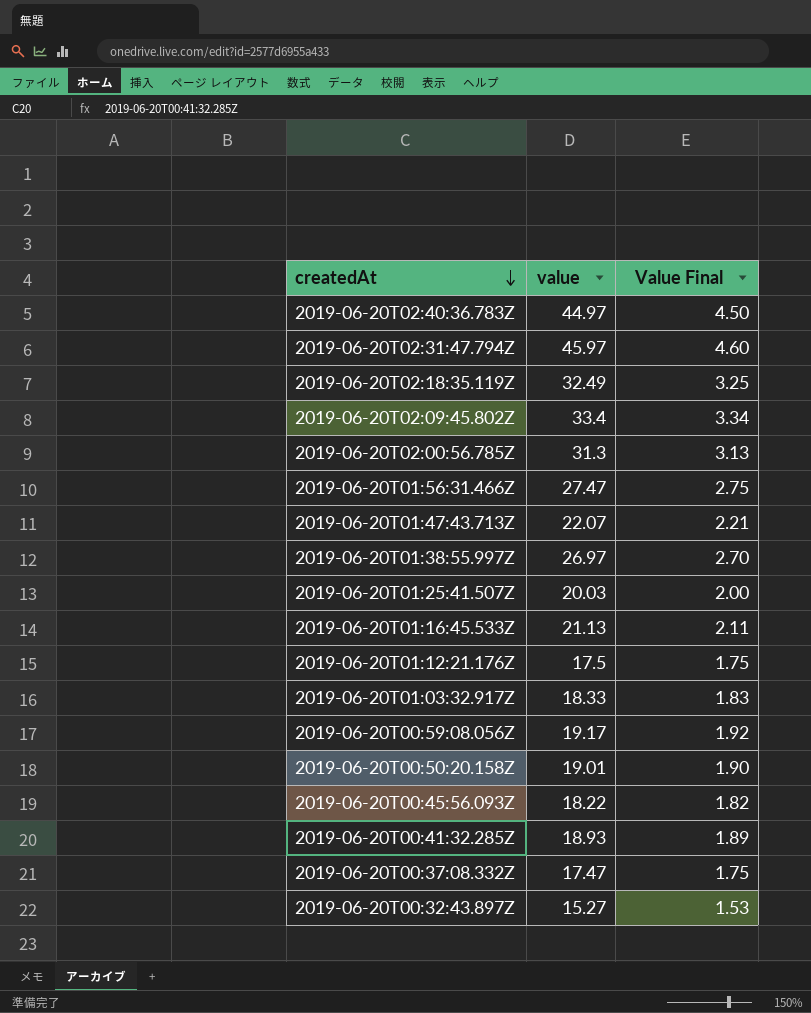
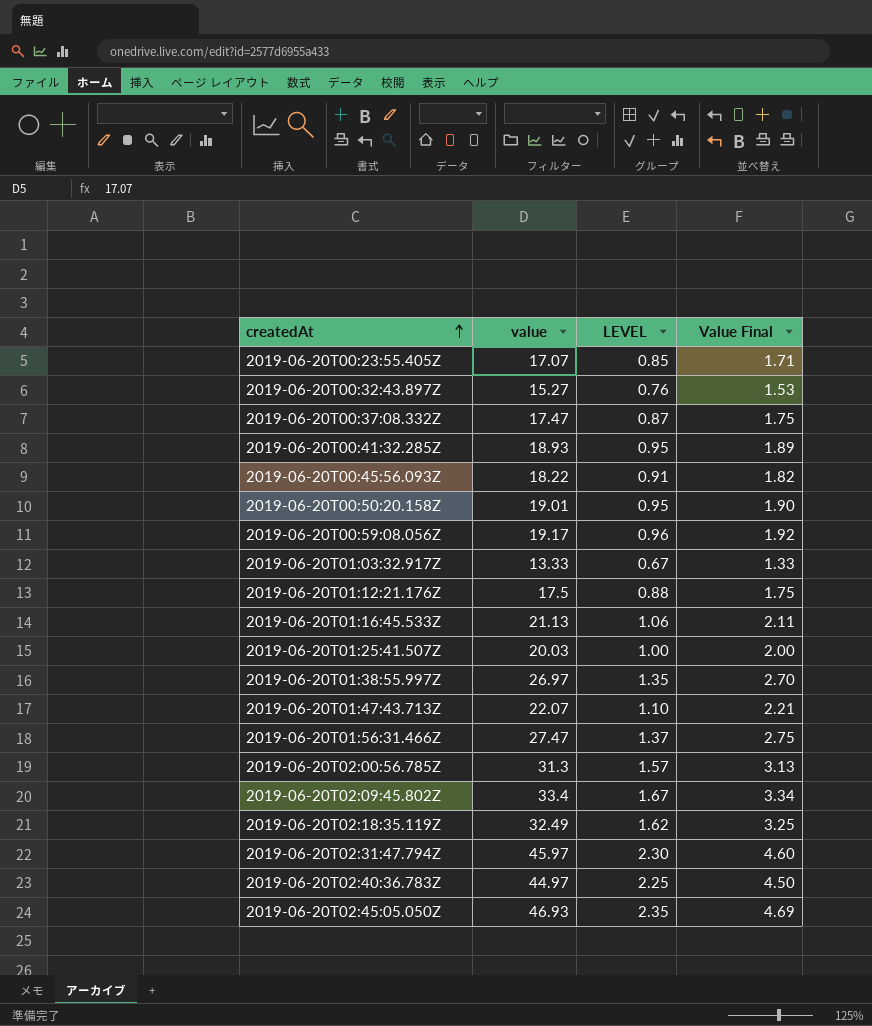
row order: createdAt descending -> createdAt ascending
column LEVEL | formula: none -> [value] * 0.05
row 2019-06-20T00:23:55.405Z: none -> 17.07 | 0.85 | 1.71
2019-06-20T01:03:32.917Z | value: 18.33 -> 13.33
2019-06-20T01:03:32.917Z | Value Final: 1.83 -> 1.33
row 2019-06-20T02:45:05.050Z: none -> 46.93 | 2.35 | 4.69

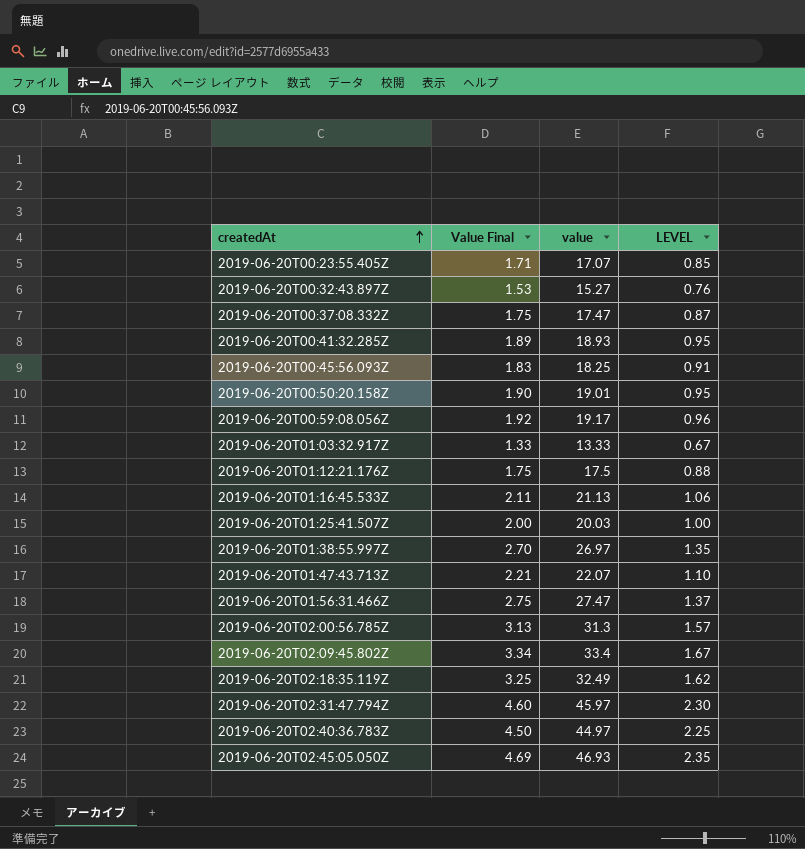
column Value Final | position: 4 -> 2
2019-06-20T00:45:56.093Z | Value Final: 1.82 -> 1.83
2019-06-20T00:45:56.093Z | value: 18.22 -> 18.25

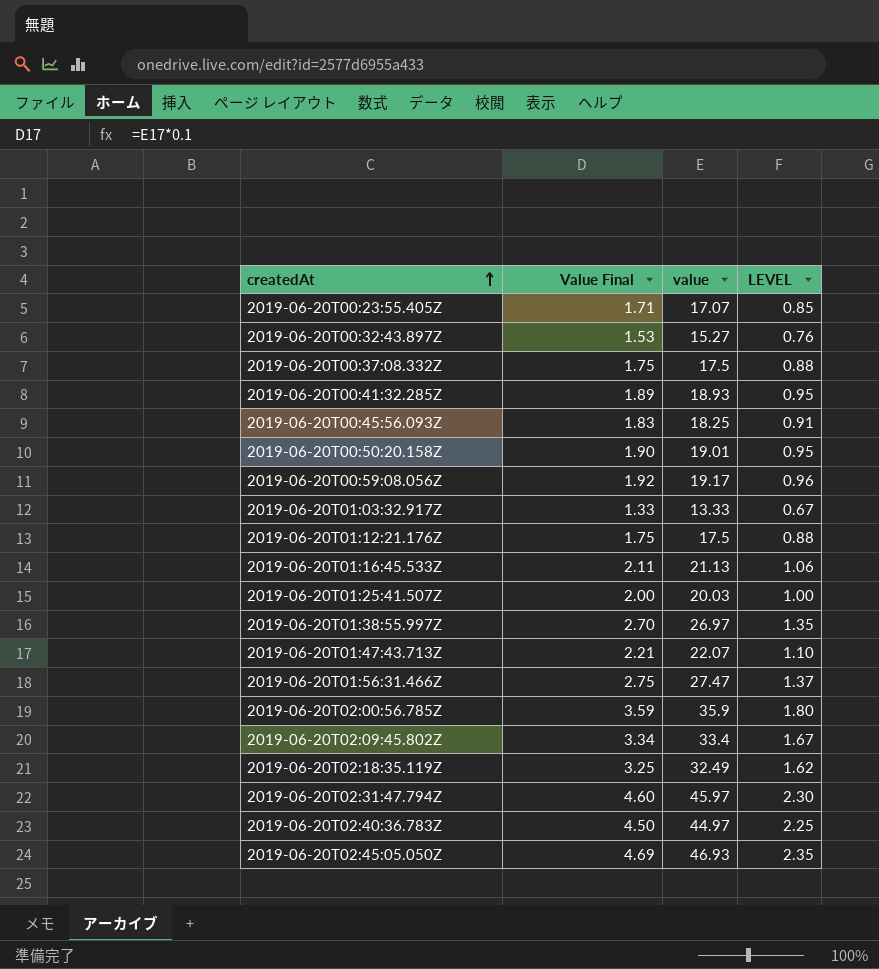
2019-06-20T00:37:08.332Z | value: 17.47 -> 17.5
2019-06-20T00:37:08.332Z | LEVEL: 0.87 -> 0.88
2019-06-20T02:00:56.785Z | Value Final: 3.13 -> 3.59
2019-06-20T02:00:56.785Z | value: 31.3 -> 35.9
2019-06-20T02:00:56.785Z | LEVEL: 1.57 -> 1.80

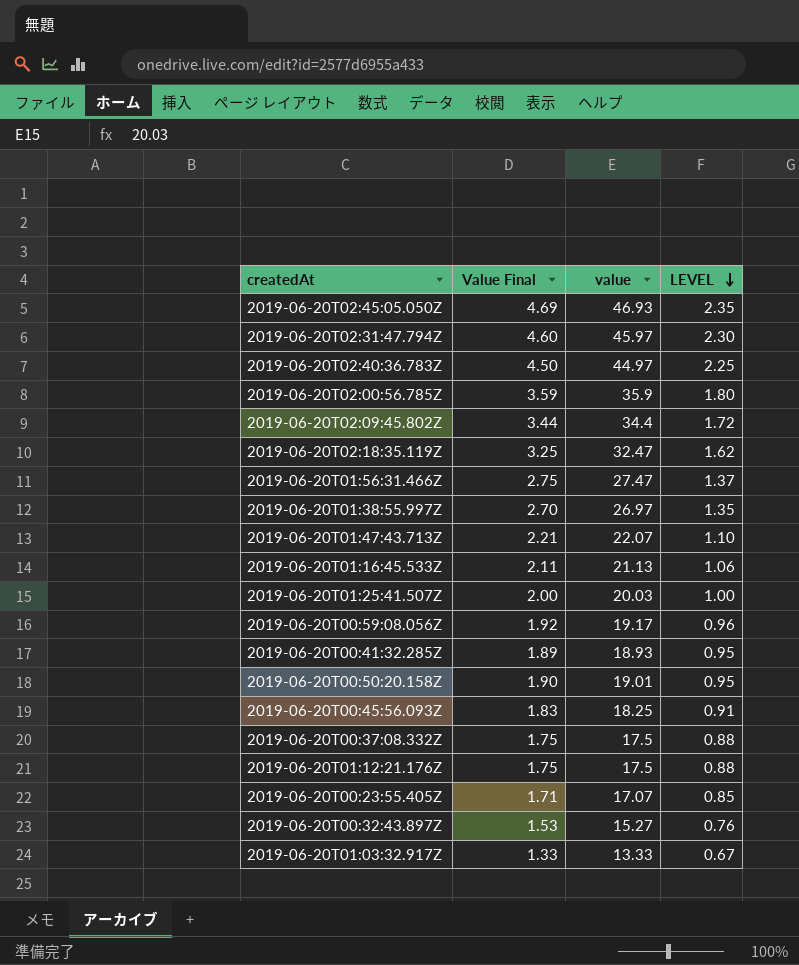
row order: createdAt ascending -> LEVEL descending
2019-06-20T02:09:45.802Z | Value Final: 3.34 -> 3.44
2019-06-20T02:09:45.802Z | value: 33.4 -> 34.4
2019-06-20T02:09:45.802Z | LEVEL: 1.67 -> 1.72
2019-06-20T02:18:35.119Z | value: 32.49 -> 32.47

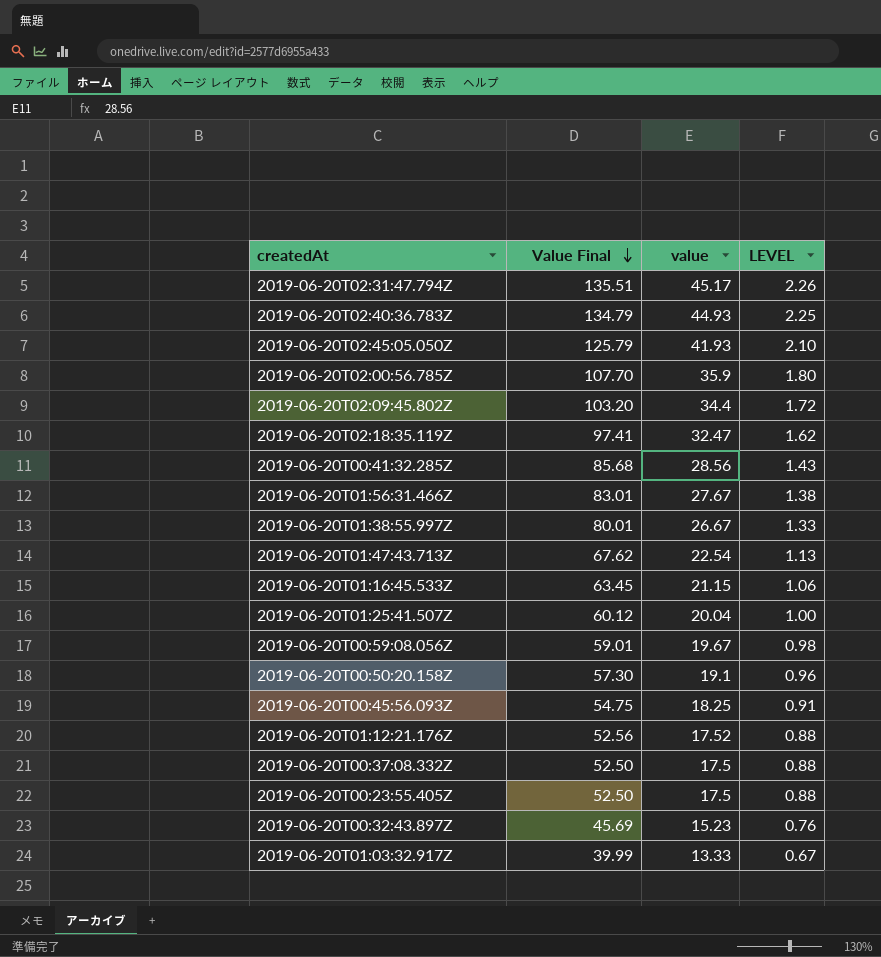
row order: LEVEL descending -> Value Final descending
column Value Final | formula: [value] * 0.1 -> [value] * 3
2019-06-20T02:31:47.794Z | value: 45.97 -> 45.17
2019-06-20T02:31:47.794Z | LEVEL: 2.30 -> 2.26
2019-06-20T02:40:36.783Z | value: 44.97 -> 44.93
2019-06-20T02:45:05.050Z | value: 46.93 -> 41.93
2019-06-20T02:45:05.050Z | LEVEL: 2.35 -> 2.10
2019-06-20T00:41:32.285Z | value: 18.93 -> 28.56
2019-06-20T00:41:32.285Z | LEVEL: 0.95 -> 1.43
2019-06-20T01:56:31.466Z | value: 27.47 -> 27.67
2019-06-20T01:56:31.466Z | LEVEL: 1.37 -> 1.38
2019-06-20T01:38:55.997Z | value: 26.97 -> 26.67
2019-06-20T01:38:55.997Z | LEVEL: 1.35 -> 1.33
2019-06-20T01:47:43.713Z | value: 22.07 -> 22.54
2019-06-20T01:47:43.713Z | LEVEL: 1.10 -> 1.13
2019-06-20T01:16:45.533Z | value: 21.13 -> 21.15
2019-06-20T01:25:41.507Z | value: 20.03 -> 20.04
2019-06-20T00:59:08.056Z | value: 19.17 -> 19.67
2019-06-20T00:59:08.056Z | LEVEL: 0.96 -> 0.98
2019-06-20T00:50:20.158Z | value: 19.01 -> 19.1
2019-06-20T00:50:20.158Z | LEVEL: 0.95 -> 0.96
2019-06-20T01:12:21.176Z | value: 17.5 -> 17.52
2019-06-20T00:23:55.405Z | value: 17.07 -> 17.5
2019-06-20T00:23:55.405Z | LEVEL: 0.85 -> 0.88
2019-06-20T00:32:43.897Z | value: 15.27 -> 15.23

